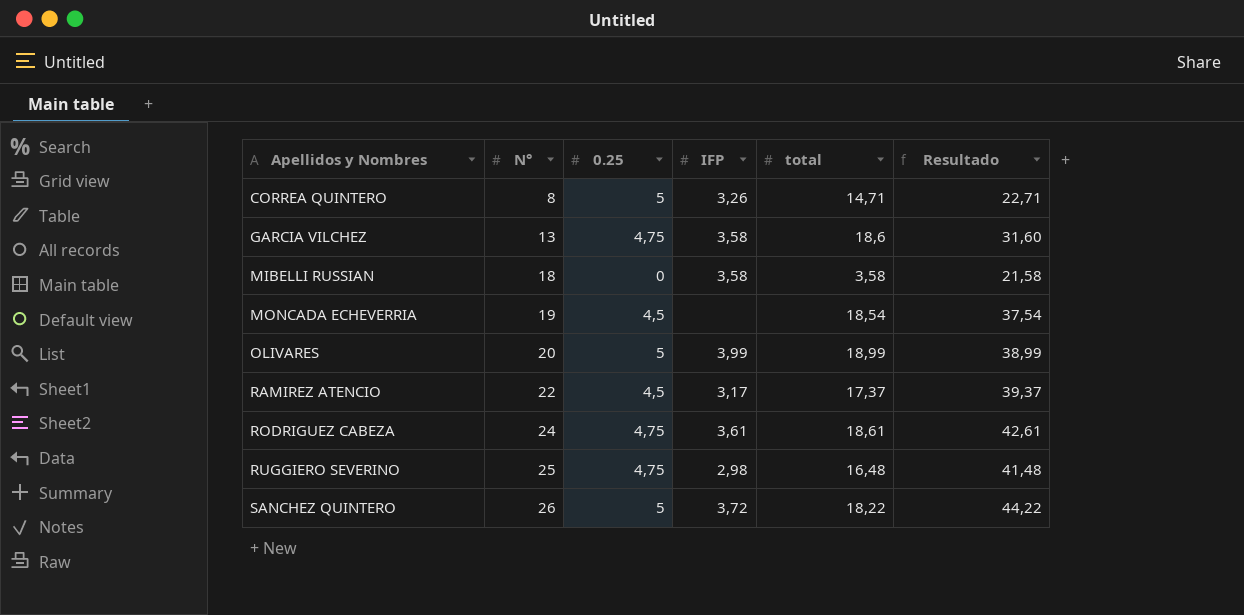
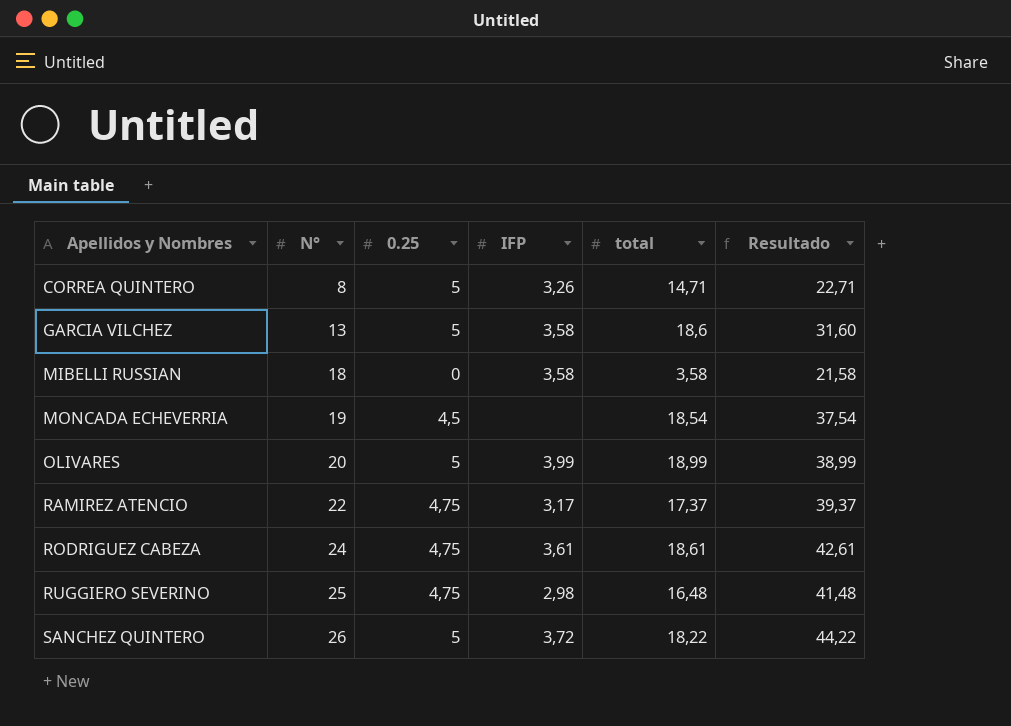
GARCIA VILCHEZ | 0.25: 4,75 -> 5
RAMIREZ ATENCIO | 0.25: 4,5 -> 4,75

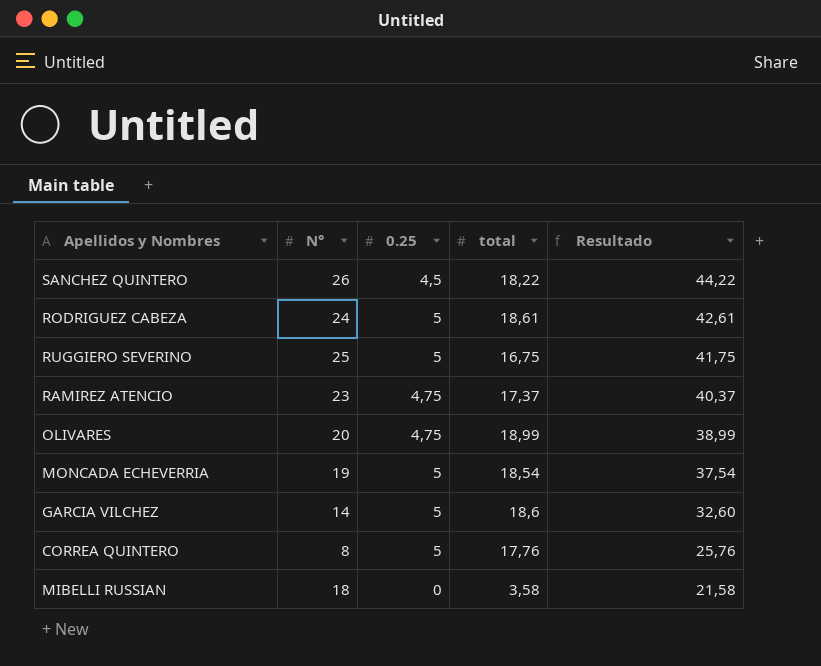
row order: Apellidos y Nombres ascending -> Resultado descending
column IFP | position: 4 -> none
SANCHEZ QUINTERO | 0.25: 5 -> 4,5
RODRIGUEZ CABEZA | 0.25: 4,75 -> 5
RUGGIERO SEVERINO | 0.25: 4,75 -> 5
RUGGIERO SEVERINO | total: 16,48 -> 16,75
RUGGIERO SEVERINO | Resultado: 41,48 -> 41,75
RAMIREZ ATENCIO | N°: 22 -> 23
RAMIREZ ATENCIO | Resultado: 39,37 -> 40,37
OLIVARES | 0.25: 5 -> 4,75
MONCADA ECHEVERRIA | 0.25: 4,5 -> 5
GARCIA VILCHEZ | N°: 13 -> 14
GARCIA VILCHEZ | Resultado: 31,60 -> 32,60
CORREA QUINTERO | total: 14,71 -> 17,76
CORREA QUINTERO | Resultado: 22,71 -> 25,76

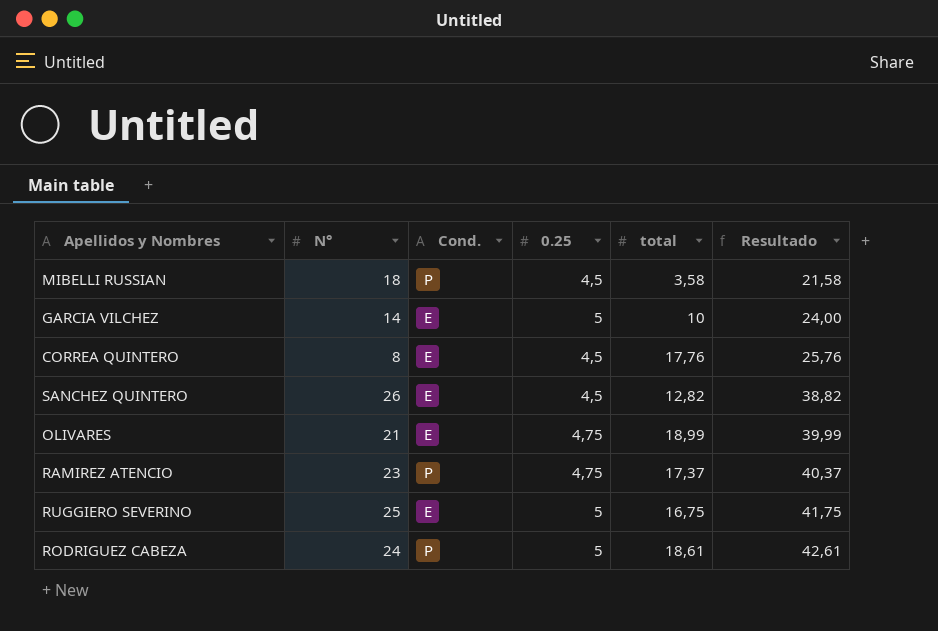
row order: Resultado descending -> Resultado ascending
column Cond. | position: none -> 3
row MONCADA ECHEVERRIA: 19 | 5 | 18,54 | 37,54 -> none
MIBELLI RUSSIAN | 0.25: 0 -> 4,5
GARCIA VILCHEZ | total: 18,6 -> 10
GARCIA VILCHEZ | Resultado: 32,60 -> 24,00
CORREA QUINTERO | 0.25: 5 -> 4,5
SANCHEZ QUINTERO | total: 18,22 -> 12,82
SANCHEZ QUINTERO | Resultado: 44,22 -> 38,82
OLIVARES | N°: 20 -> 21
OLIVARES | Resultado: 38,99 -> 39,99

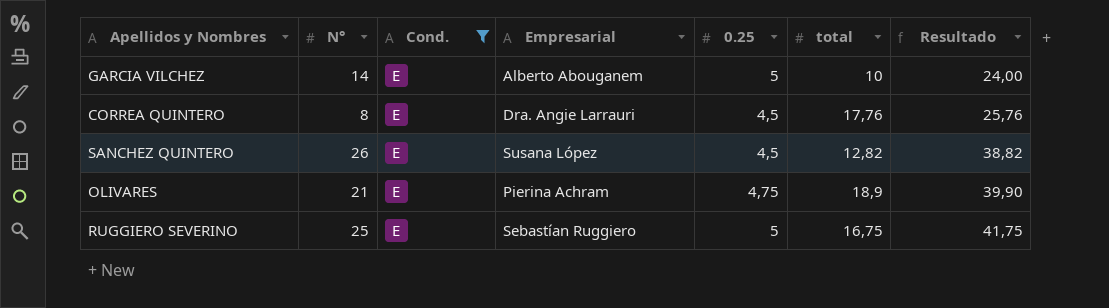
filter: none -> Cond. = E
column Empresarial | position: none -> 4
OLIVARES | total: 18,99 -> 18,9
OLIVARES | Resultado: 39,99 -> 39,90

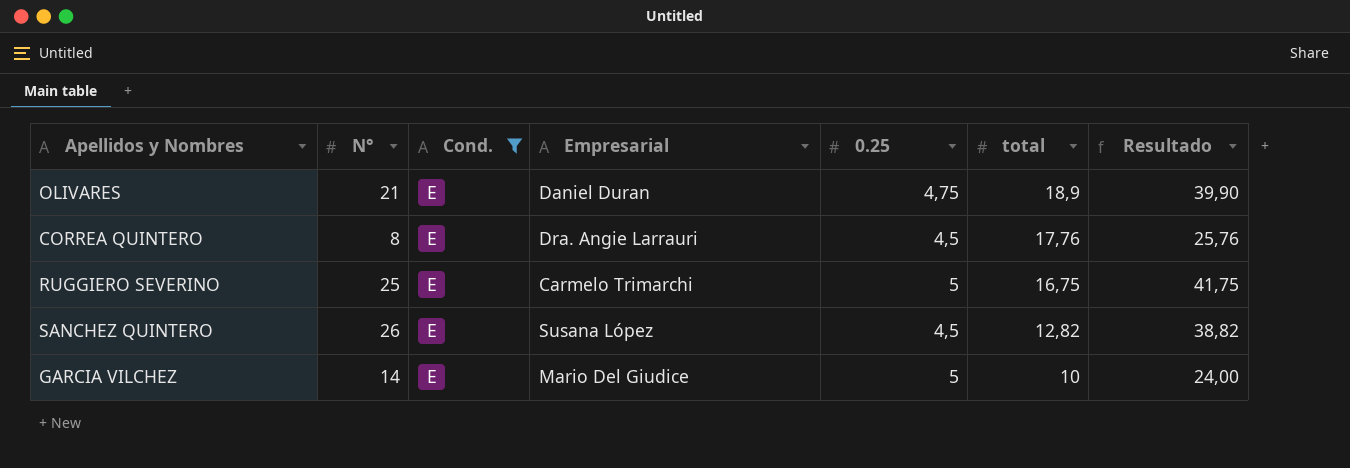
row order: Resultado ascending -> total descending
OLIVARES | Empresarial: Pierina Achram -> Daniel Duran
RUGGIERO SEVERINO | Empresarial: Sebastían Ruggiero -> Carmelo Trimarchi
GARCIA VILCHEZ | Empresarial: Alberto Abouganem -> Mario Del Giudice

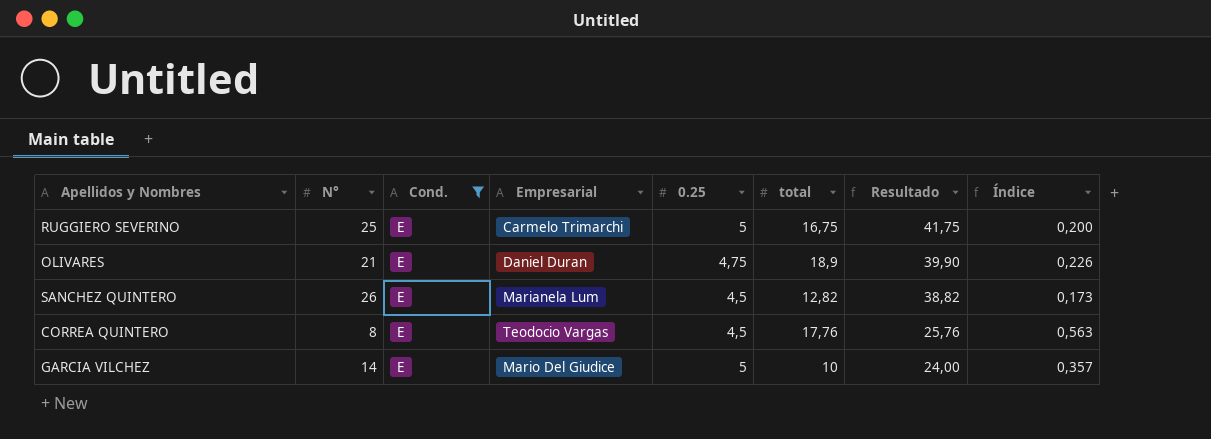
row order: total descending -> Resultado descending
column Índice | formula: none -> [0.25] / [N°]
SANCHEZ QUINTERO | Empresarial: Susana López -> Marianela Lum
CORREA QUINTERO | Empresarial: Dra. Angie Larrauri -> Teodocio Vargas

